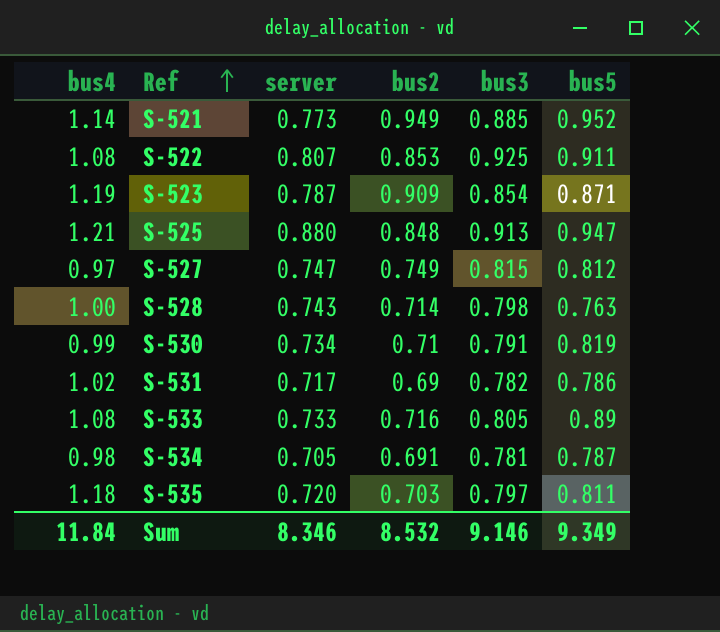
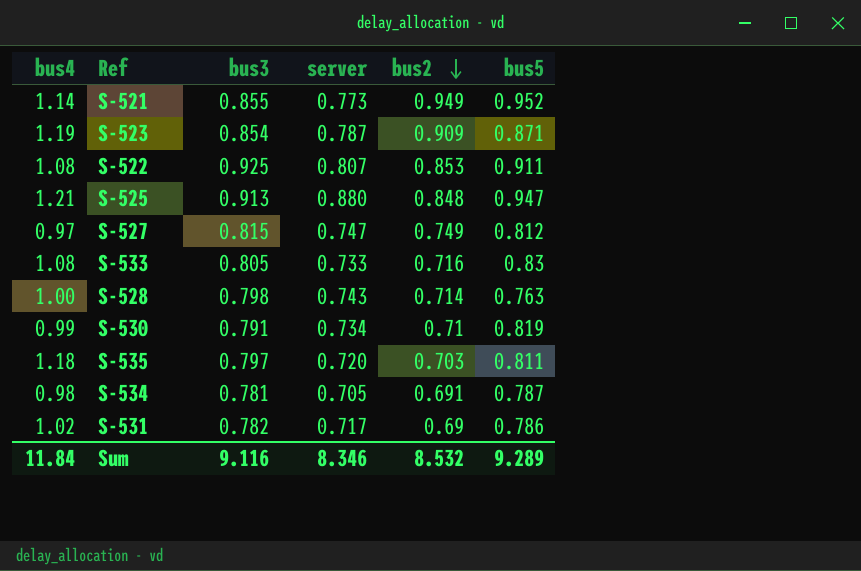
row order: Ref ascending -> bus2 descending
column bus3 | position: 5 -> 3
S-521 | bus3: 0.885 -> 0.855
S-533 | bus5: 0.89 -> 0.83
Sum | bus3: 9.146 -> 9.116
Sum | bus5: 9.349 -> 9.289

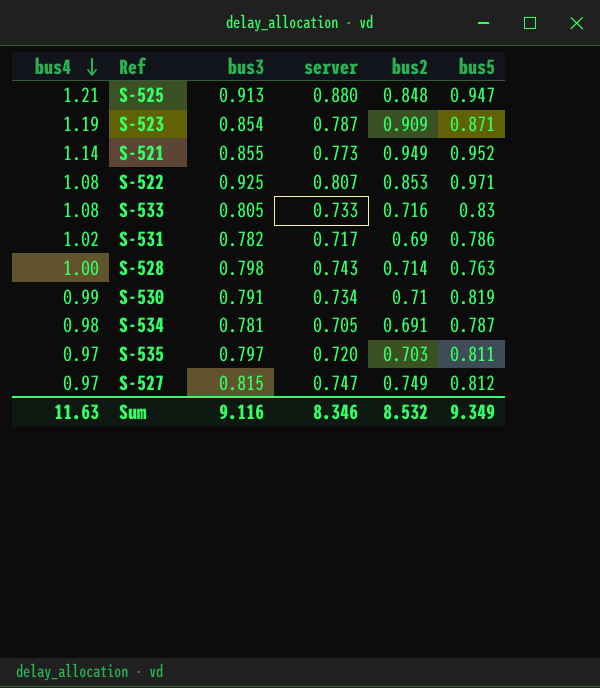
row order: bus2 descending -> bus4 descending
S-522 | bus5: 0.911 -> 0.971
S-535 | bus4: 1.18 -> 0.97
Sum | bus4: 11.84 -> 11.63
Sum | bus5: 9.289 -> 9.349

